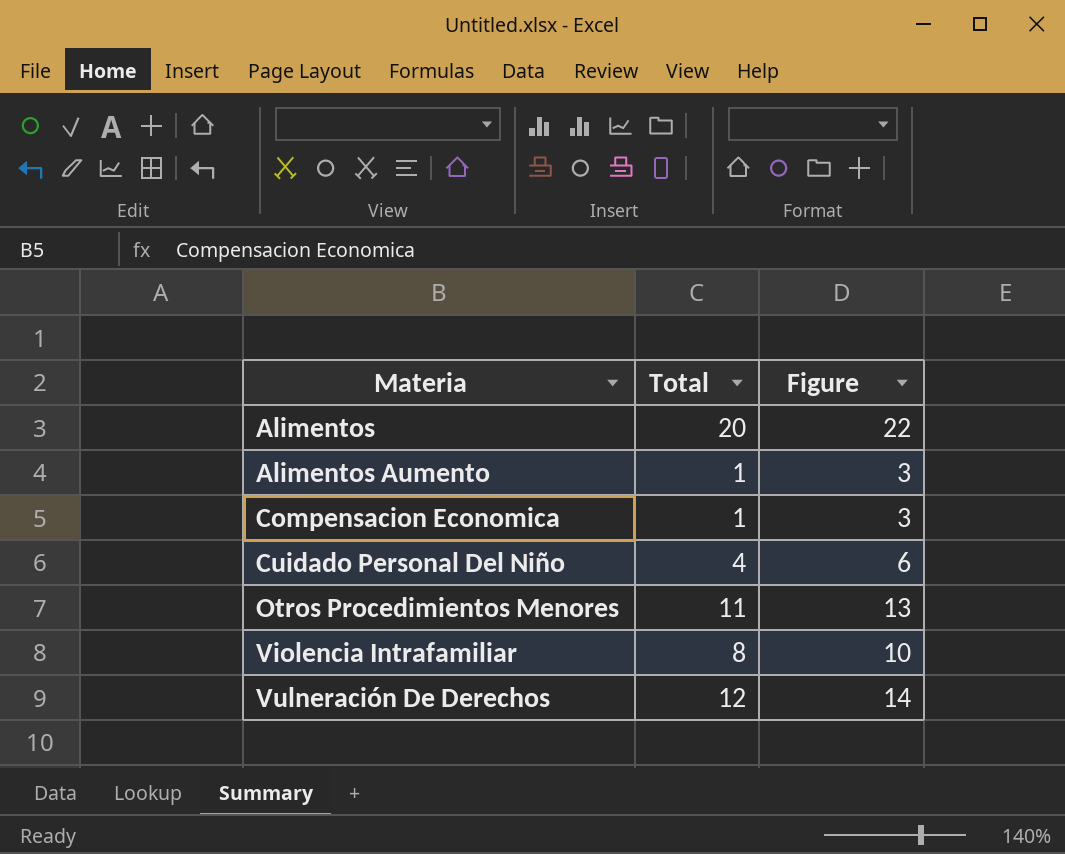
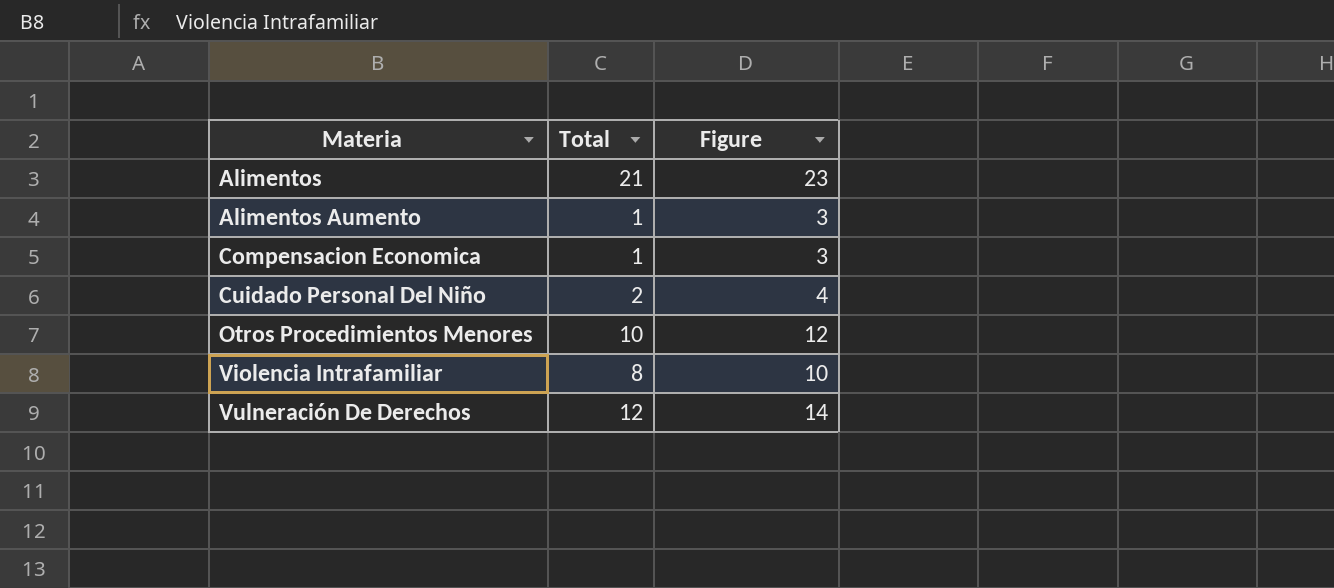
Alimentos | Total: 20 -> 21
Alimentos | Figure: 22 -> 23
Cuidado Personal Del Niño | Total: 4 -> 2
Cuidado Personal Del Niño | Figure: 6 -> 4
Otros Procedimientos Menores | Total: 11 -> 10
Otros Procedimientos Menores | Figure: 13 -> 12

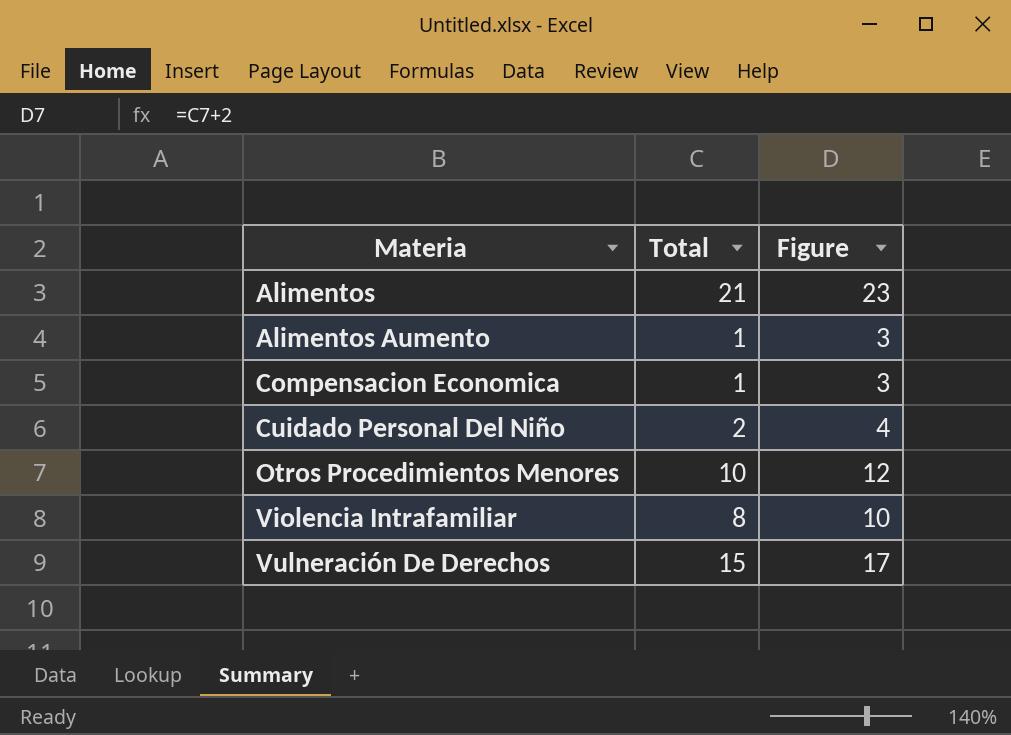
Vulneración De Derechos | Total: 12 -> 15
Vulneración De Derechos | Figure: 14 -> 17

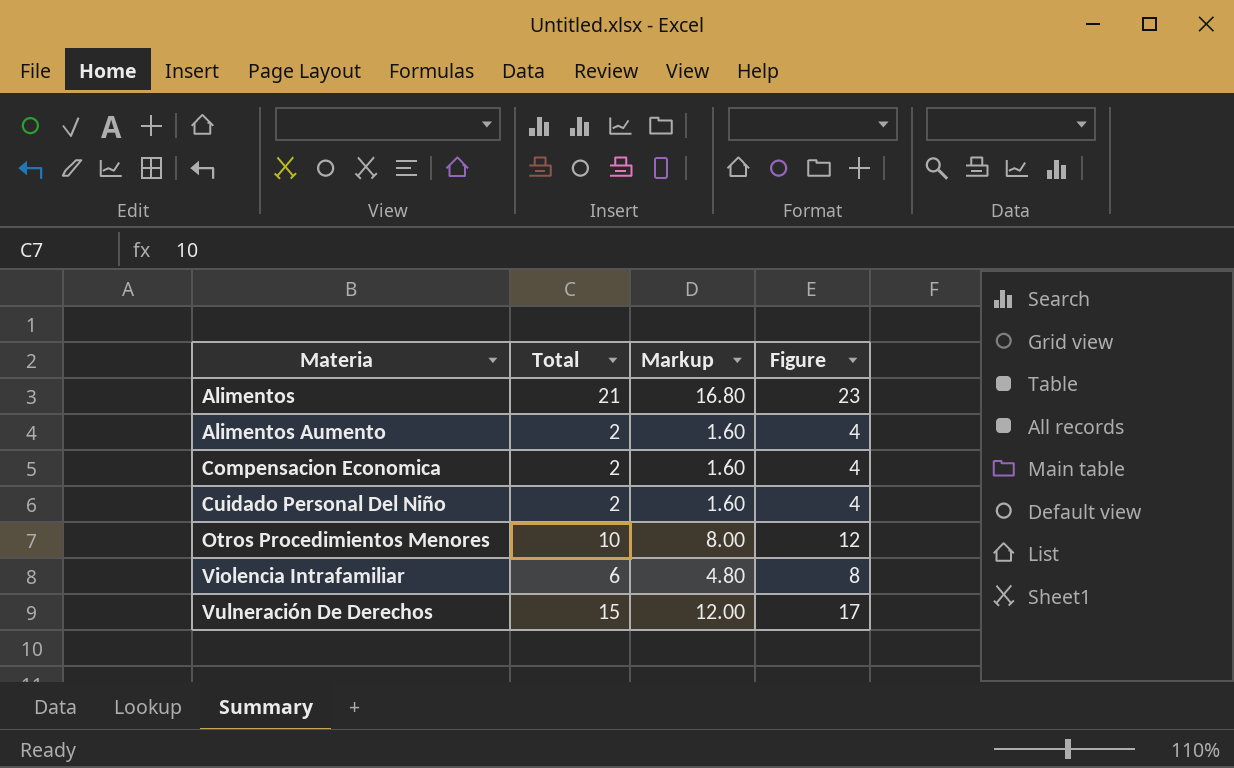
column Markup | formula: none -> [Total] * 0.8
Alimentos Aumento | Total: 1 -> 2
Alimentos Aumento | Figure: 3 -> 4
Compensacion Economica | Total: 1 -> 2
Compensacion Economica | Figure: 3 -> 4
Violencia Intrafamiliar | Total: 8 -> 6
Violencia Intrafamiliar | Figure: 10 -> 8

